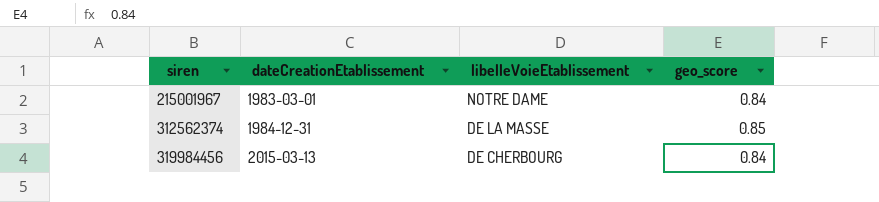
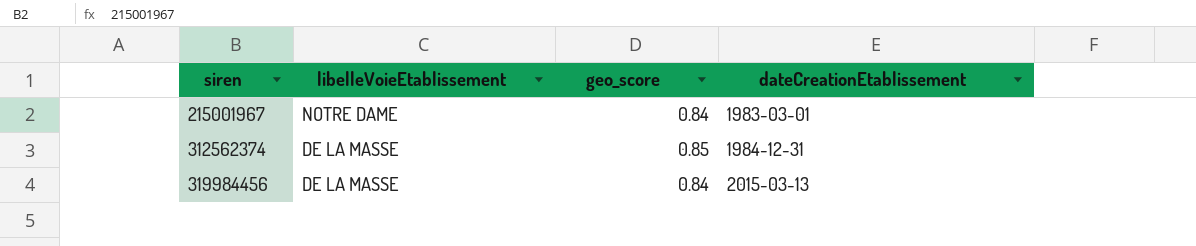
column dateCreationEtablissement | position: 2 -> 4
319984456 | libelleVoieEtablissement: DE CHERBOURG -> DE LA MASSE

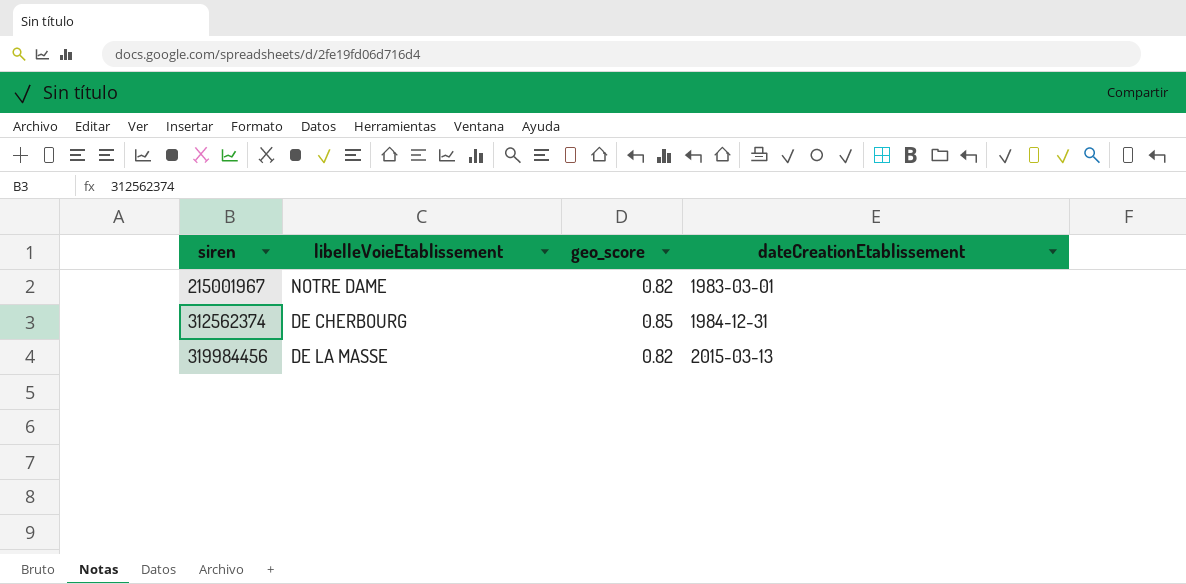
215001967 | geo_score: 0.84 -> 0.82
312562374 | libelleVoieEtablissement: DE LA MASSE -> DE CHERBOURG
319984456 | geo_score: 0.84 -> 0.82

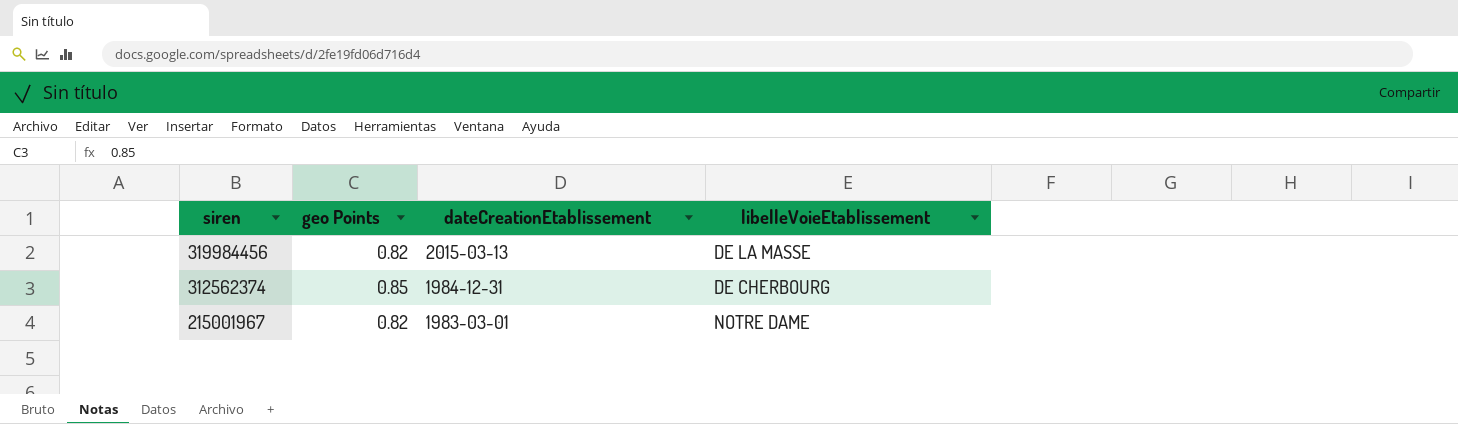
row order: siren ascending -> siren descending
column name: geo_score -> geo Points
column libelleVoieEtablissement | position: 2 -> 4

